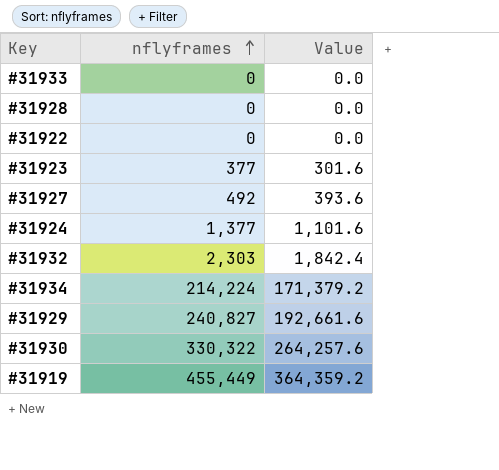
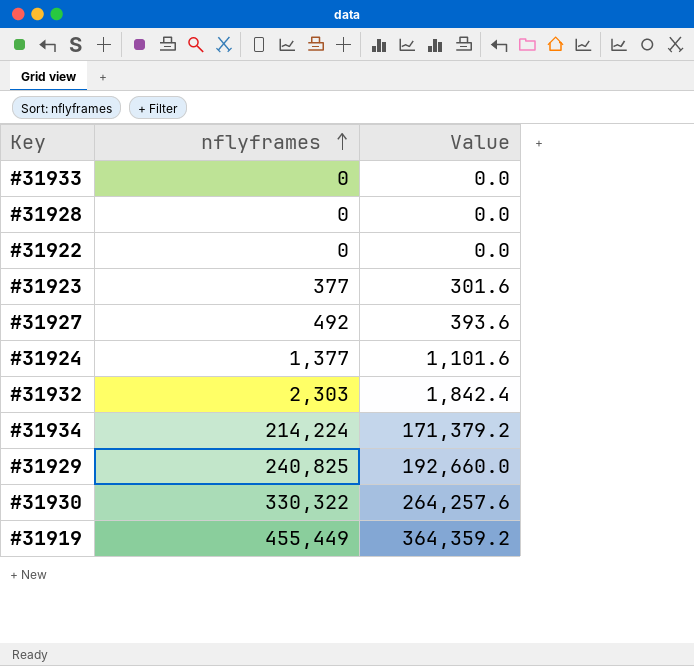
#31929 | nflyframes: 240,827 -> 240,825
#31929 | Value: 192,661.6 -> 192,660.0

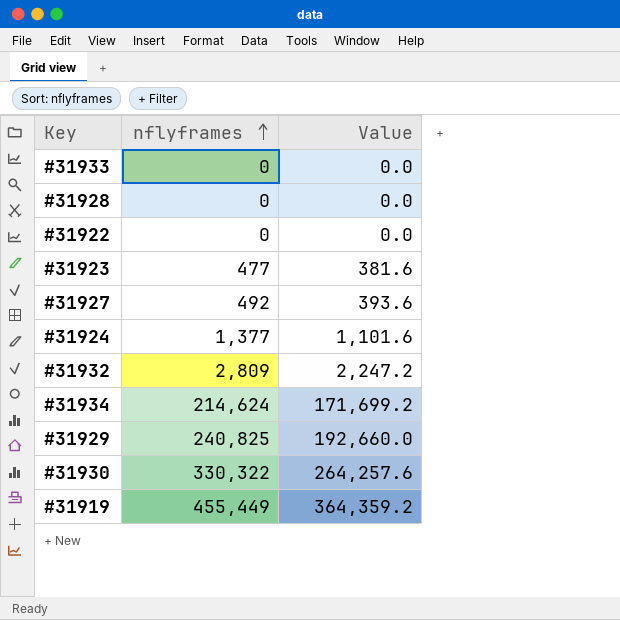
#31923 | nflyframes: 377 -> 477
#31923 | Value: 301.6 -> 381.6
#31932 | nflyframes: 2,303 -> 2,809
#31932 | Value: 1,842.4 -> 2,247.2
#31934 | nflyframes: 214,224 -> 214,624
#31934 | Value: 171,379.2 -> 171,699.2

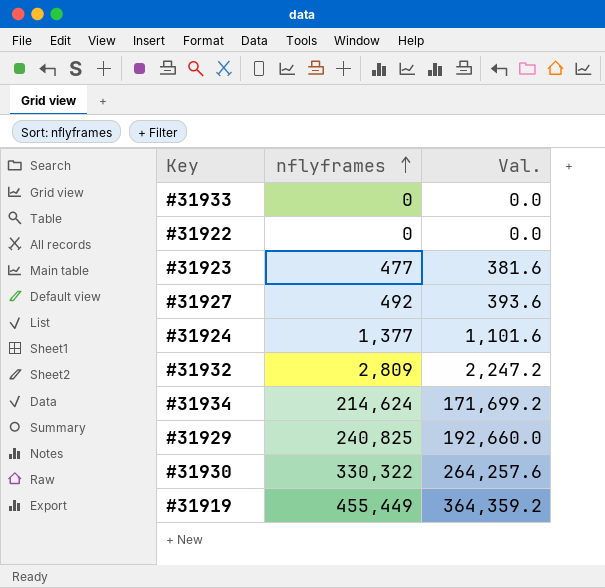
column name: Value -> Val.
row #31928: 0 | 0.0 -> none

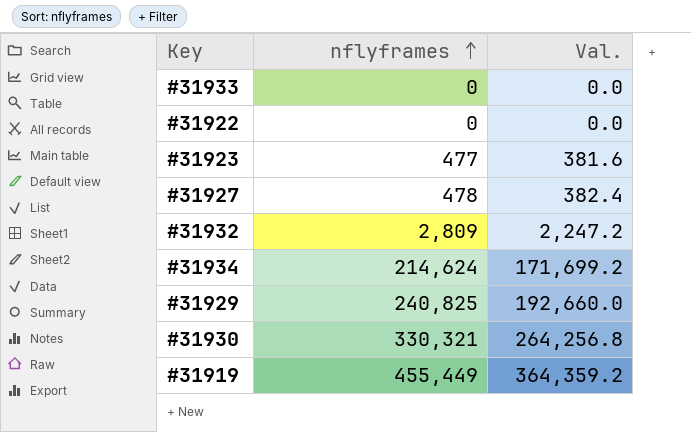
row #31924: 1,377 | 1,101.6 -> none
#31927 | nflyframes: 492 -> 478
#31927 | Val.: 393.6 -> 382.4
#31930 | nflyframes: 330,322 -> 330,321
#31930 | Val.: 264,257.6 -> 264,256.8

